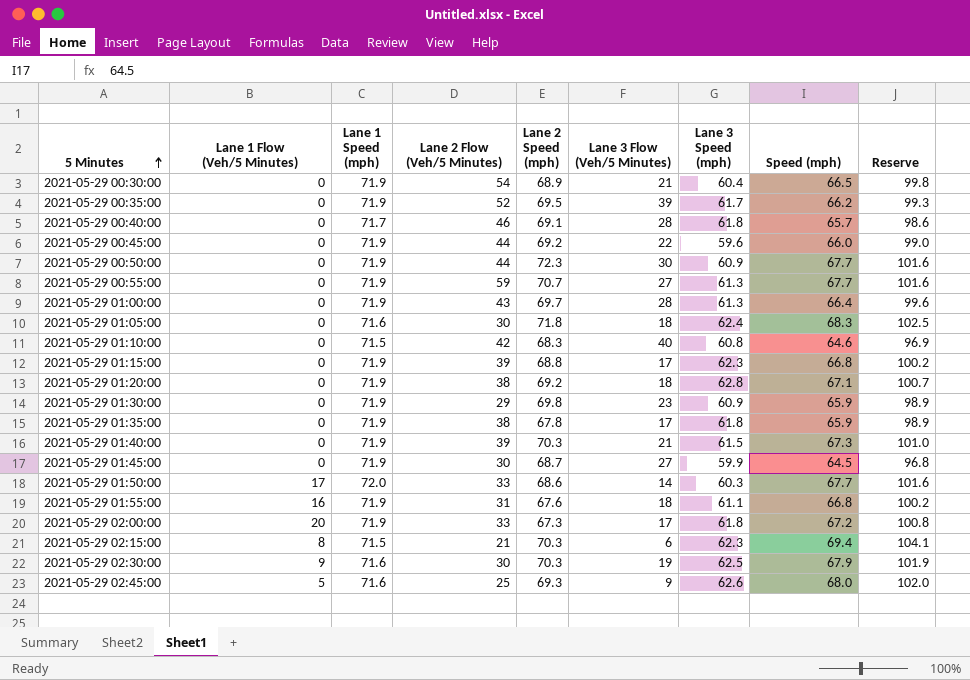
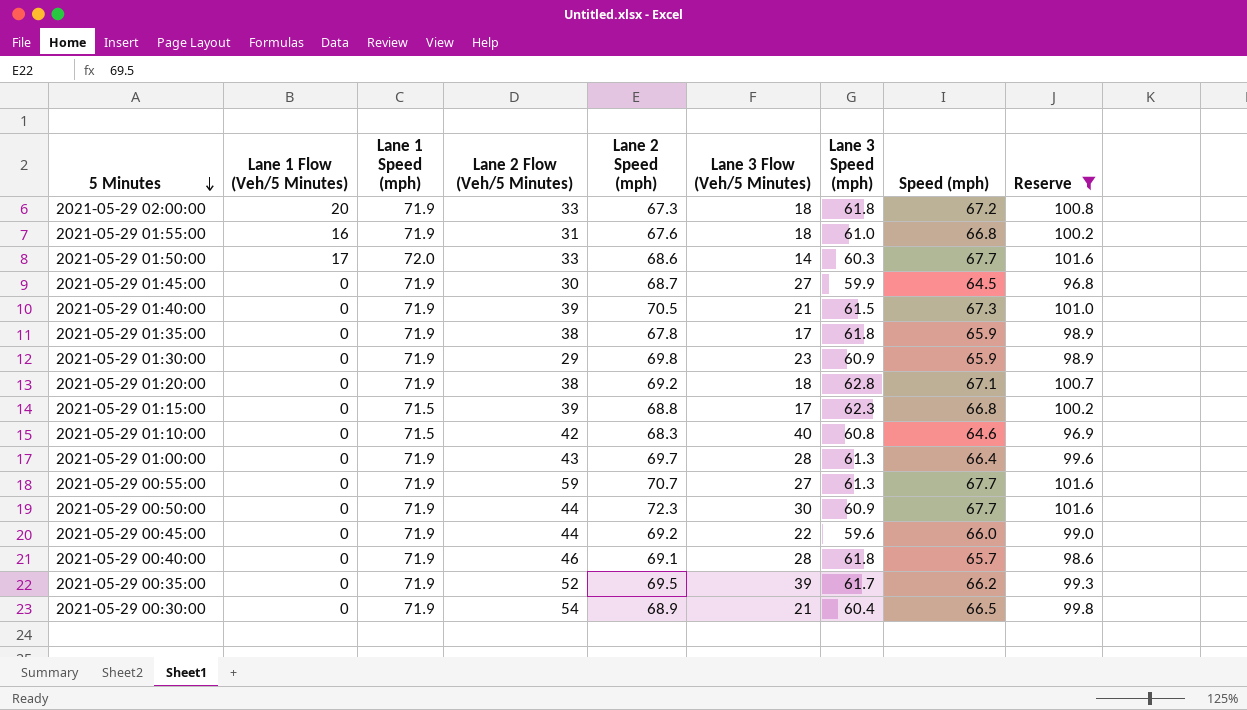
filter: none -> Reserve <= 101.6
row order: 5 Minutes ascending -> 5 Minutes descending
2021-05-29 02:00:00 | Lane 3 Flow (Veh/5 Minutes): 17 -> 18
2021-05-29 01:55:00 | Lane 3 Speed (mph): 61.1 -> 61.0
2021-05-29 01:40:00 | Lane 2 Speed (mph): 70.3 -> 70.5
2021-05-29 01:15:00 | Lane 1 Speed (mph): 71.9 -> 71.5
2021-05-29 00:40:00 | Lane 1 Speed (mph): 71.7 -> 71.9

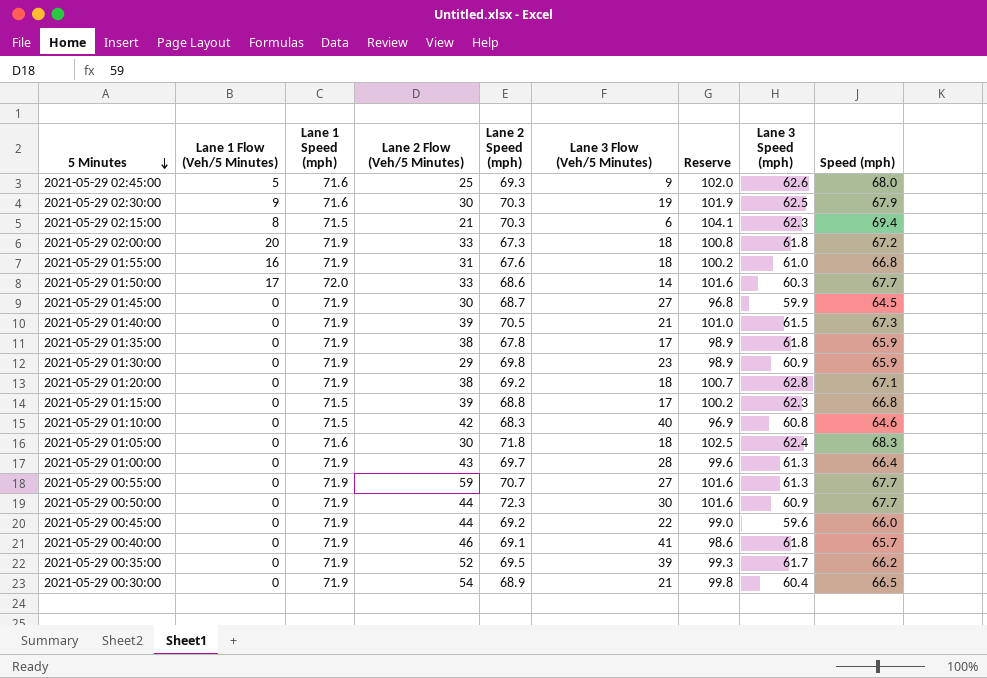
filter: Reserve <= 101.6 -> none
column Reserve | position: 9 -> 7
2021-05-29 00:40:00 | Lane 3 Flow (Veh/5 Minutes): 28 -> 41

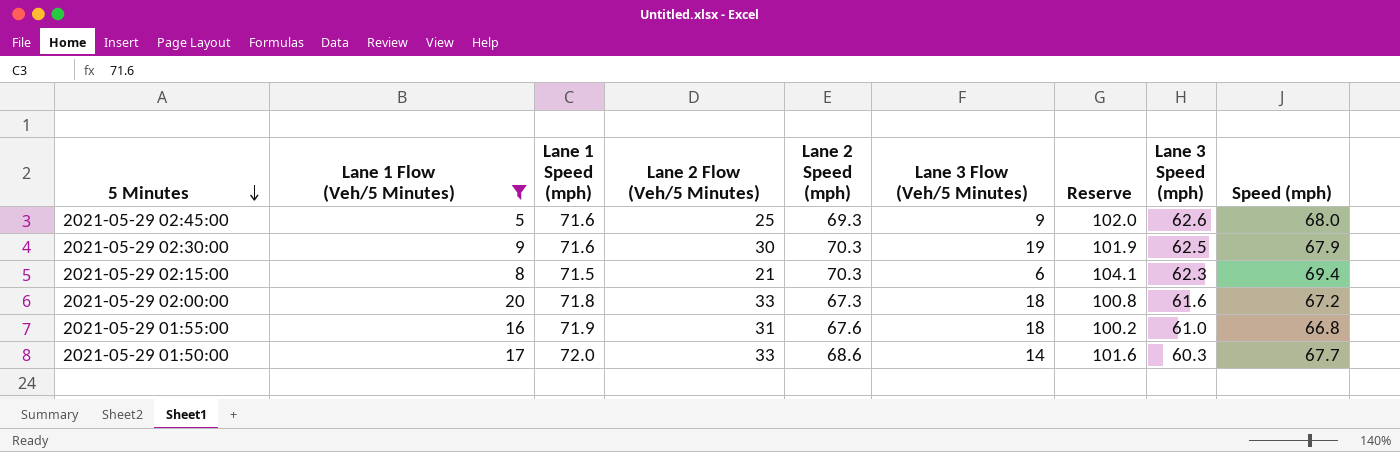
filter: none -> Lane 1 Flow (Veh/5 Minutes) != 0
2021-05-29 02:00:00 | Lane 1 Speed (mph): 71.9 -> 71.8
2021-05-29 02:00:00 | Lane 3 Speed (mph): 61.8 -> 61.6

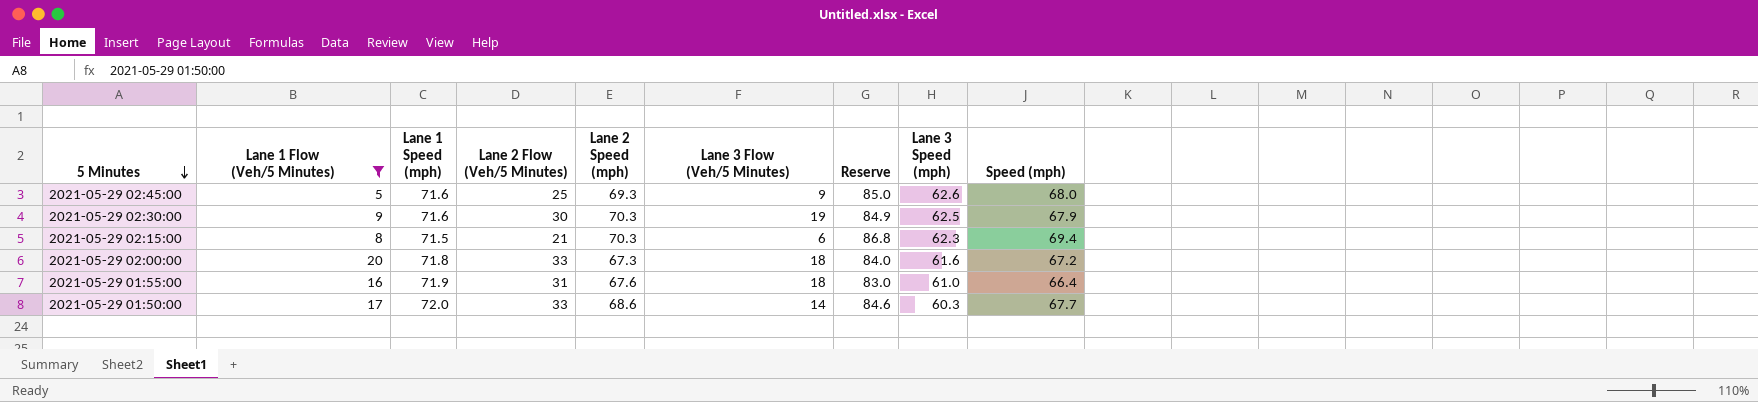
column Reserve | formula: [Speed (mph)] * 1.5 -> [Speed (mph)] * 1.25
2021-05-29 01:55:00 | Speed (mph): 66.8 -> 66.4

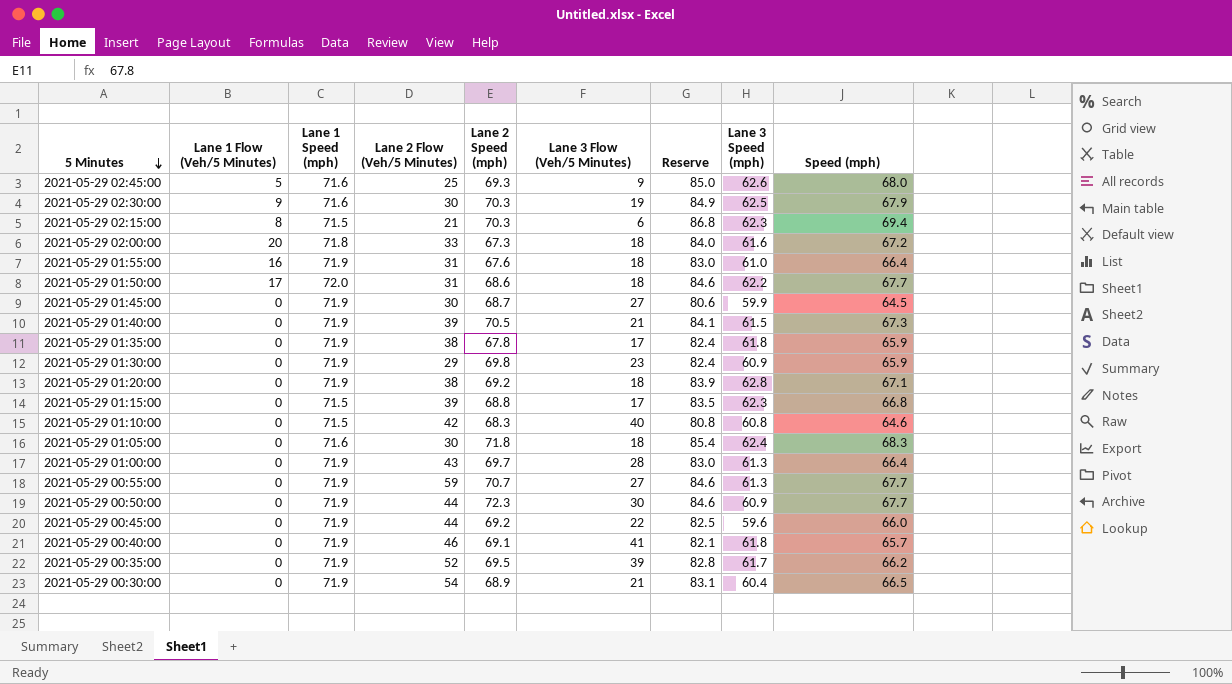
filter: Lane 1 Flow (Veh/5 Minutes) != 0 -> none
2021-05-29 01:50:00 | Lane 2 Flow (Veh/5 Minutes): 33 -> 31
2021-05-29 01:50:00 | Lane 3 Flow (Veh/5 Minutes): 14 -> 18
2021-05-29 01:50:00 | Lane 3 Speed (mph): 60.3 -> 62.2

